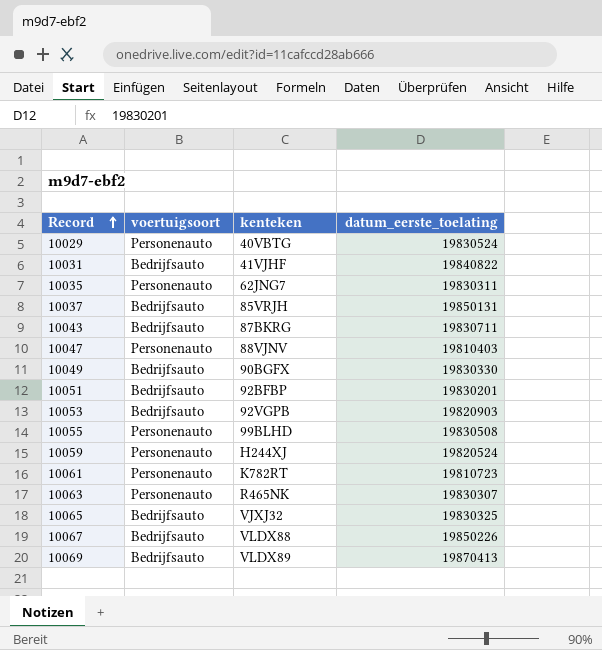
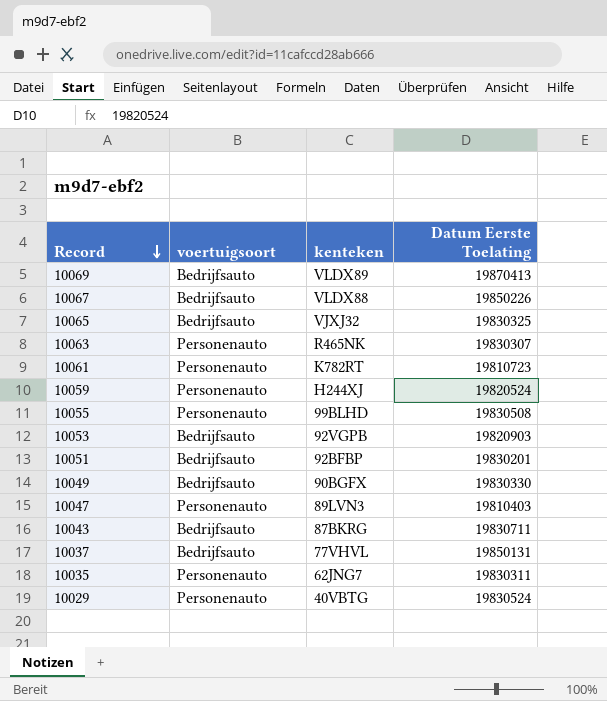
row order: Record ascending -> Record descending
column name: datum_eerste_toelating -> Datum Eerste Toelating
row 10031: Bedrijfsauto | 41VJHF | 19840822 -> none
10047 | kenteken: 88VJNV -> 89LVN3
10037 | kenteken: 85VRJH -> 77VHVL

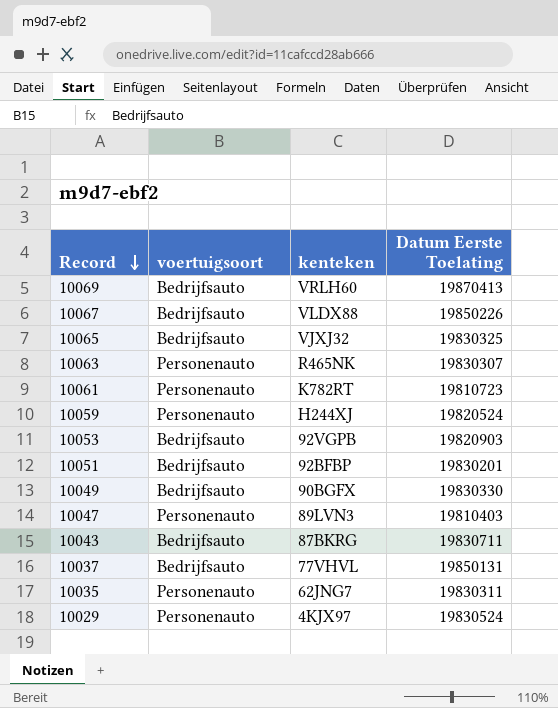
row 10055: Personenauto | 99BLHD | 19830508 -> none
10069 | kenteken: VLDX89 -> VRLH60
10029 | kenteken: 40VBTG -> 4KJX97

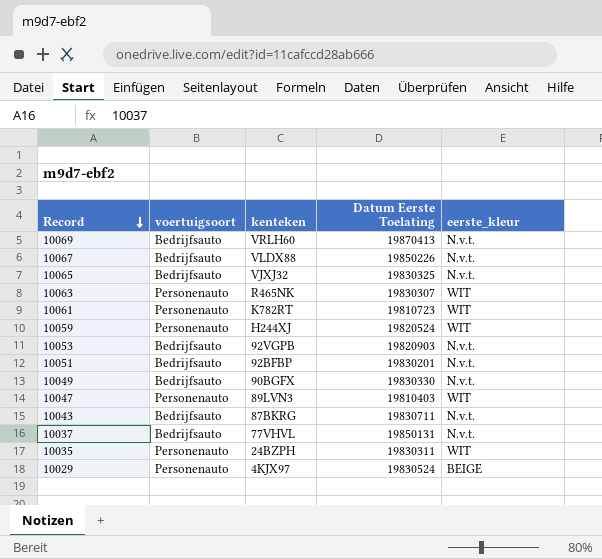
column eerste_kleur | position: none -> 5
10035 | kenteken: 62JNG7 -> 24BZPH

